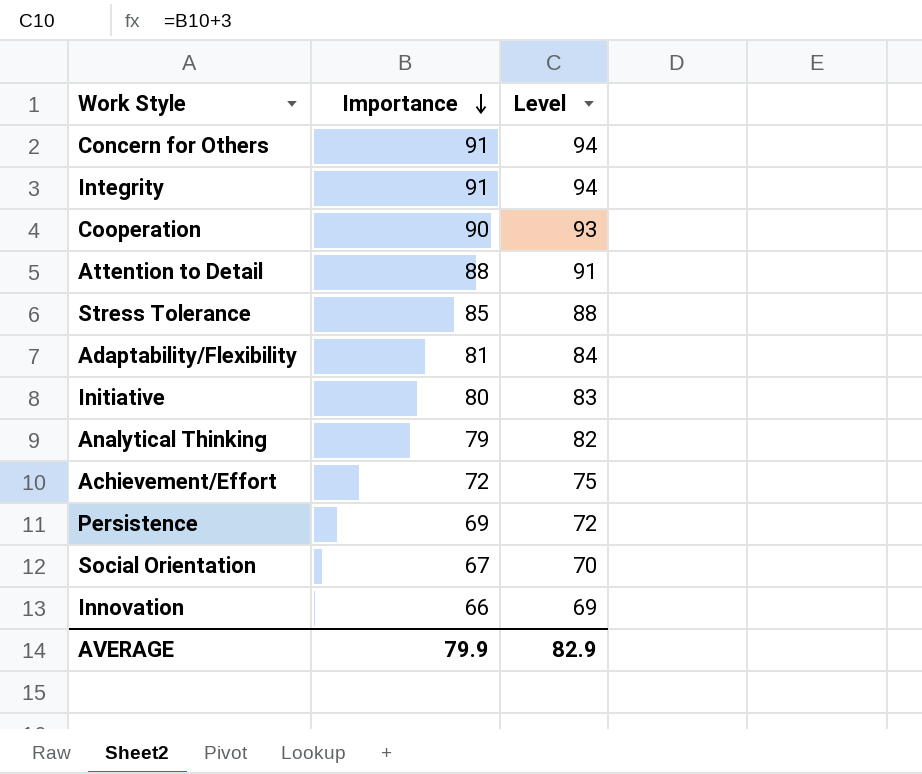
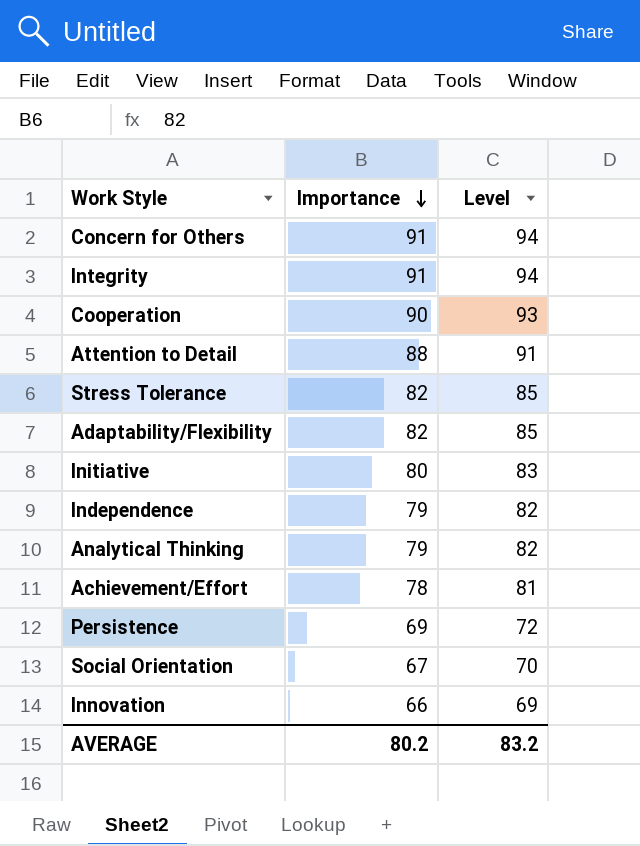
Stress Tolerance | Importance: 85 -> 82
Stress Tolerance | Level: 88 -> 85
Adaptability/Flexibility | Importance: 81 -> 82
Adaptability/Flexibility | Level: 84 -> 85
row Independence: none -> 79 | 82
Achievement/Effort | Importance: 72 -> 78
Achievement/Effort | Level: 75 -> 81
AVERAGE | Importance: 79.9 -> 80.2
AVERAGE | Level: 82.9 -> 83.2

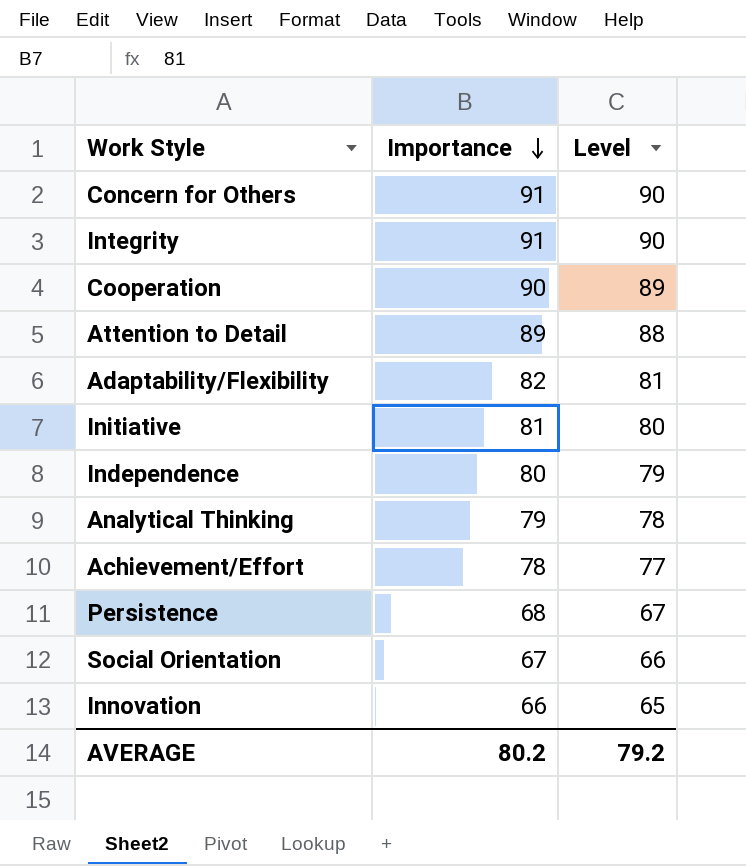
column Level | formula: [Importance] + 3 -> [Importance] - 1
row Stress Tolerance: 82 | 85 -> none
Attention to Detail | Importance: 88 -> 89
Initiative | Importance: 80 -> 81
Independence | Importance: 79 -> 80
Persistence | Importance: 69 -> 68
AVERAGE | Level: 83.2 -> 79.2

